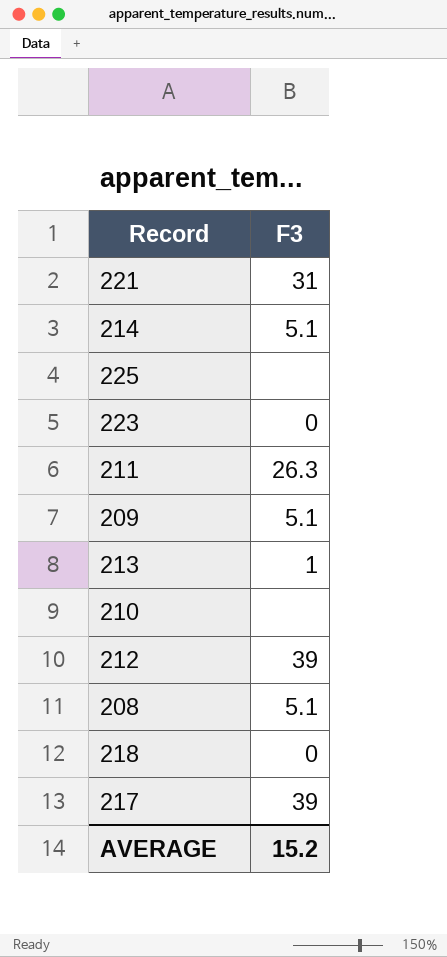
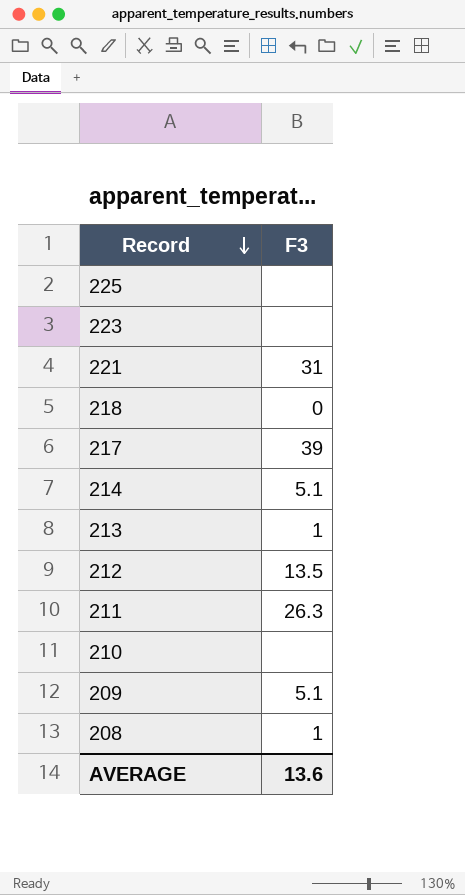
row order: none -> Record descending
223 | F3: 0 -> none
212 | F3: 39 -> 13.5
208 | F3: 5.1 -> 1
AVERAGE | F3: 15.2 -> 13.6

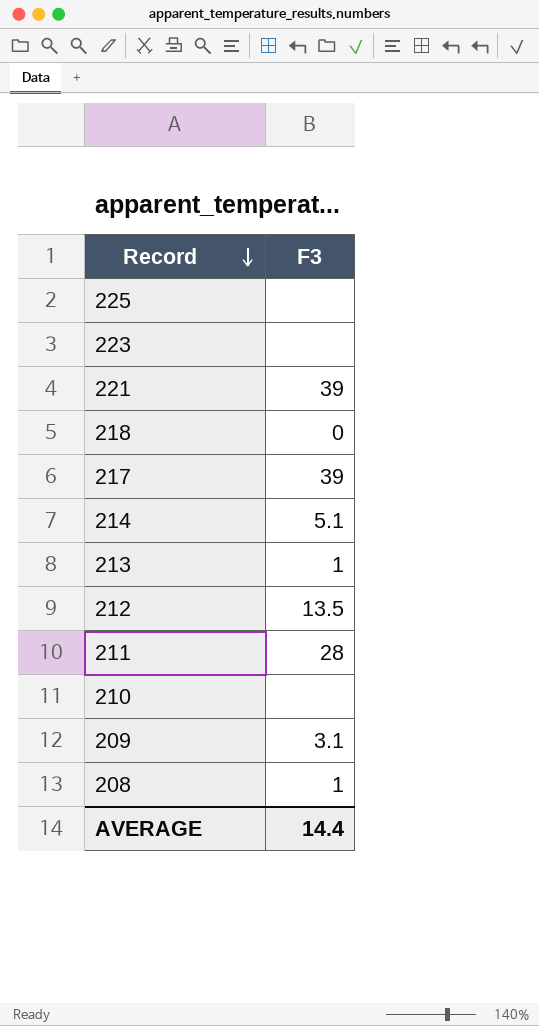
221 | F3: 31 -> 39
211 | F3: 26.3 -> 28
209 | F3: 5.1 -> 3.1
AVERAGE | F3: 13.6 -> 14.4

